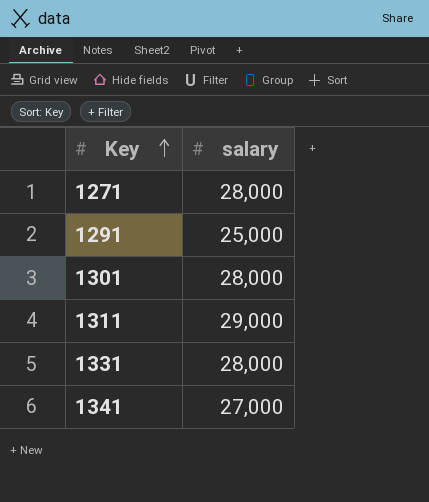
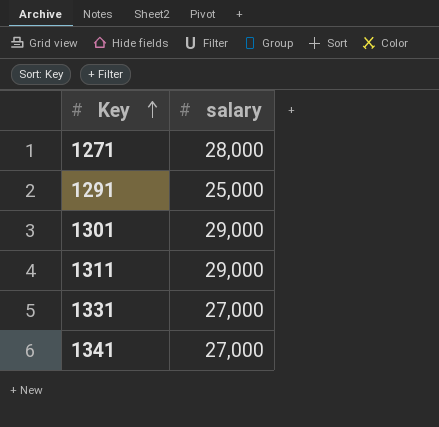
1301 | salary: 28,000 -> 29,000
1331 | salary: 28,000 -> 27,000

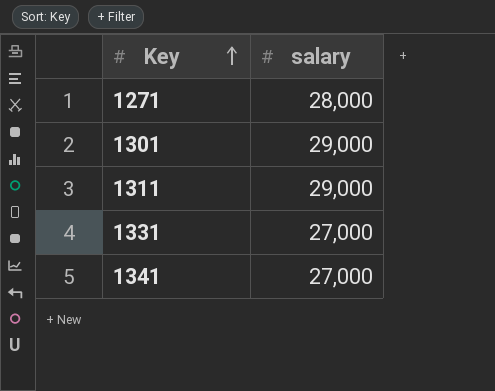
row 1291: 25,000 -> none

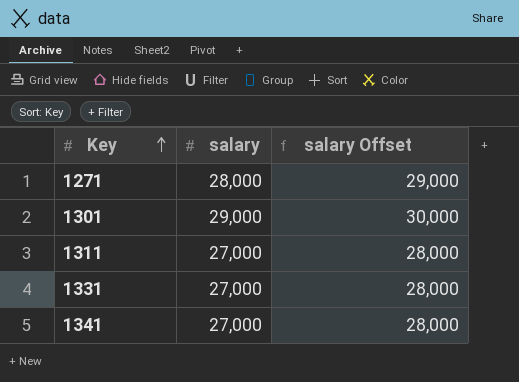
column salary Offset | formula: none -> [salary] + 1000
1311 | salary: 29,000 -> 27,000

